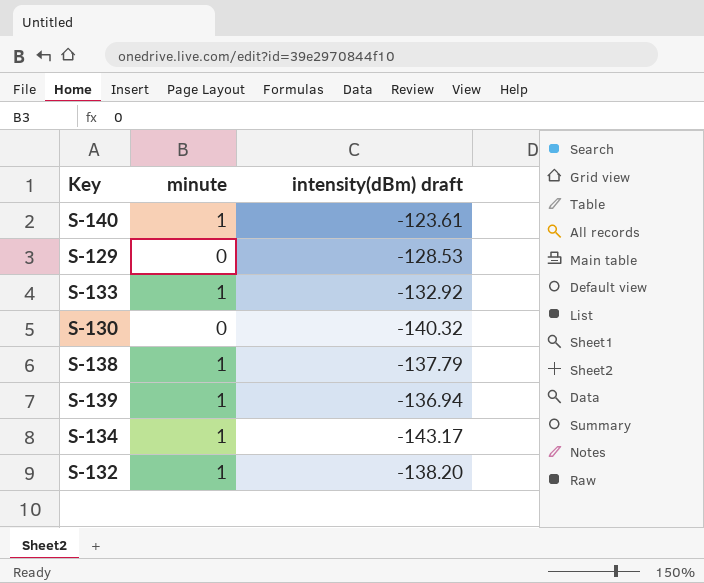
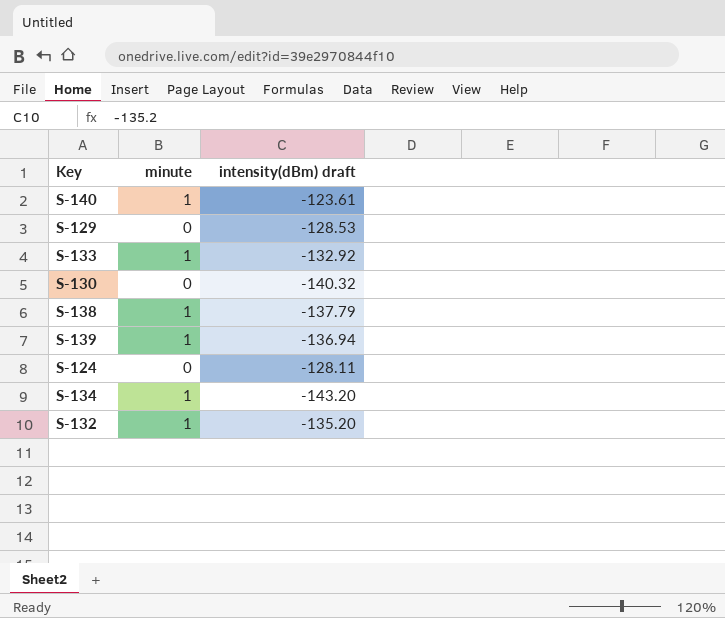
row S-124: none -> 0 | -128.11
S-134 | intensity(dBm) draft: -143.17 -> -143.20
S-132 | intensity(dBm) draft: -138.20 -> -135.20

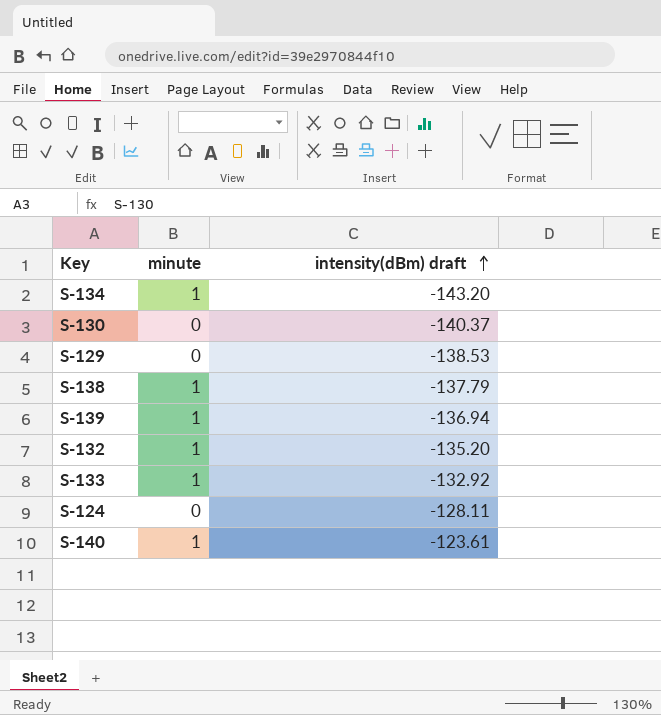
row order: none -> intensity(dBm) draft ascending
S-130 | intensity(dBm) draft: -140.32 -> -140.37
S-129 | intensity(dBm) draft: -128.53 -> -138.53

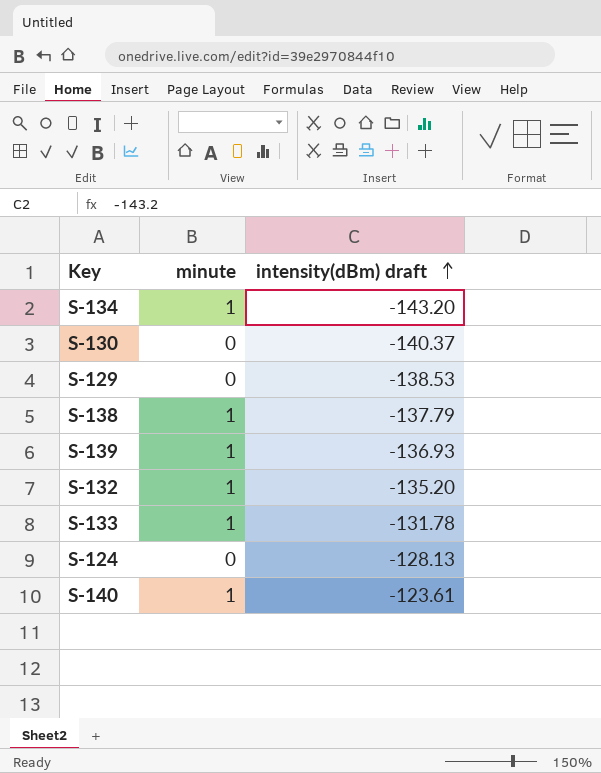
S-139 | intensity(dBm) draft: -136.94 -> -136.93
S-133 | intensity(dBm) draft: -132.92 -> -131.78
S-124 | intensity(dBm) draft: -128.11 -> -128.13

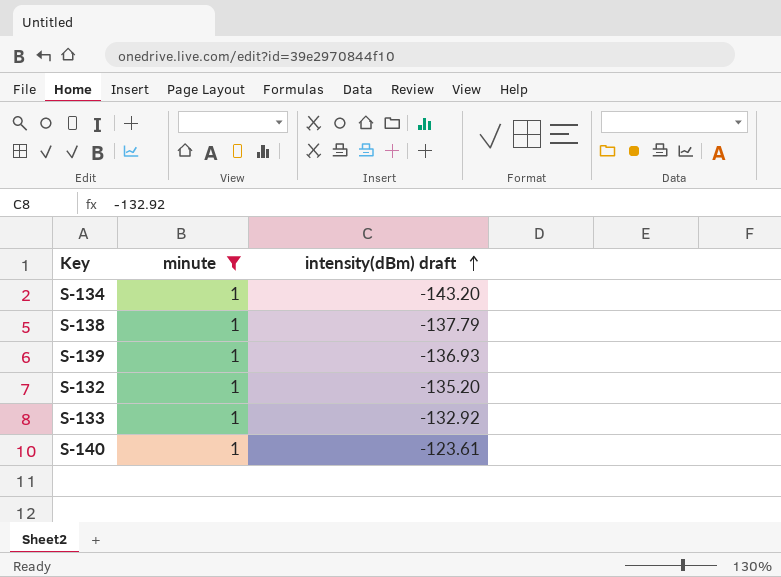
filter: none -> minute = 1
S-133 | intensity(dBm) draft: -131.78 -> -132.92

